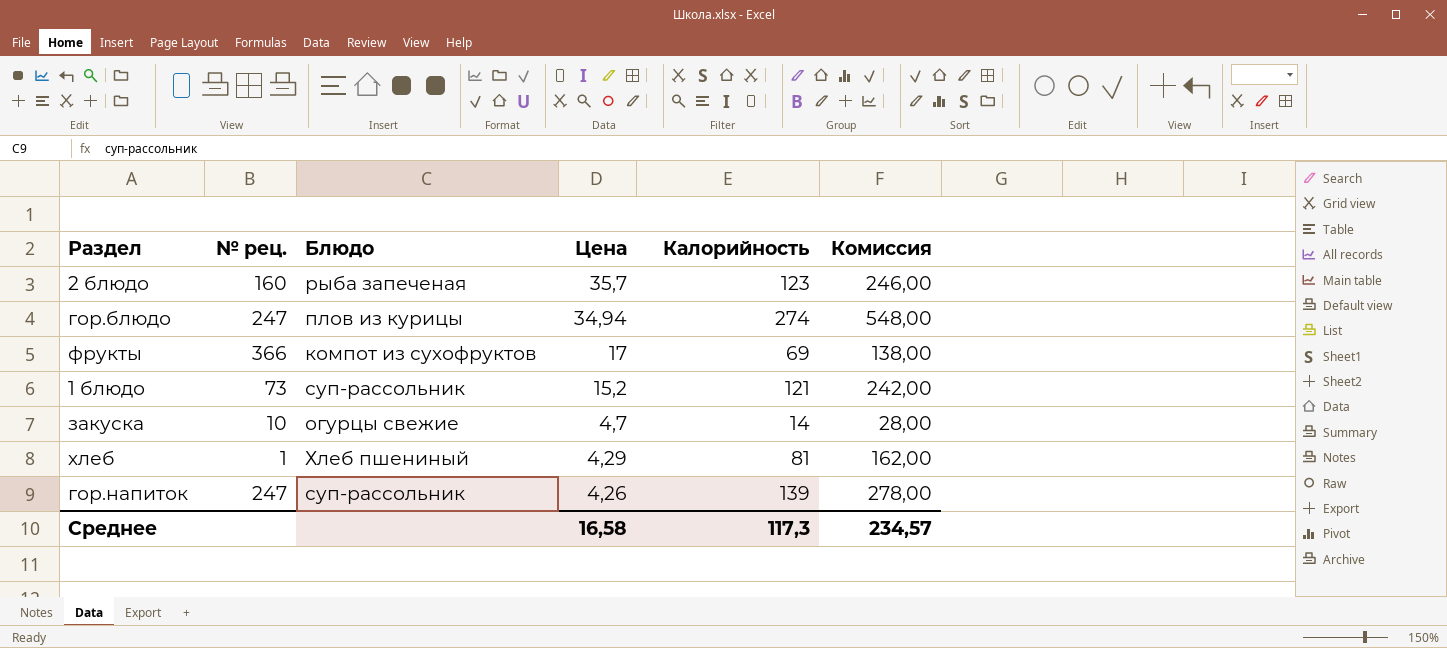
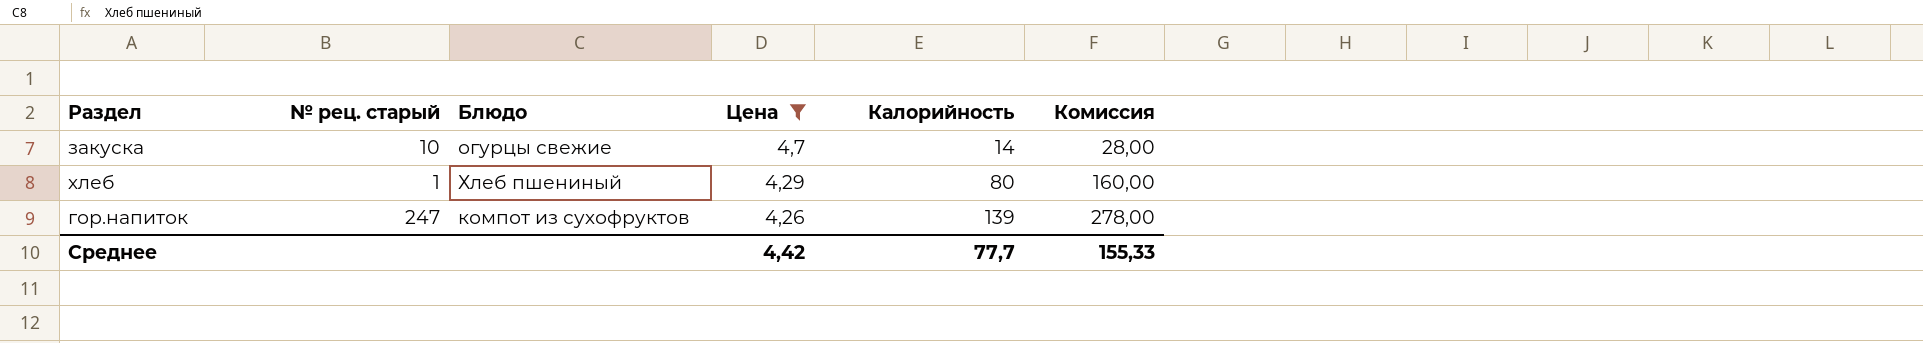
filter: none -> Цена <= 4,7
column name: № рец. -> № рец. старый
хлеб | Калорийность: 81 -> 80
хлеб | Комиссия: 162,00 -> 160,00
гор.напиток | Блюдо: суп-рассольник -> компот из сухофруктов
Среднее | Цена: 16,58 -> 4,42
Среднее | Калорийность: 117,3 -> 77,7
Среднее | Комиссия: 234,57 -> 155,33

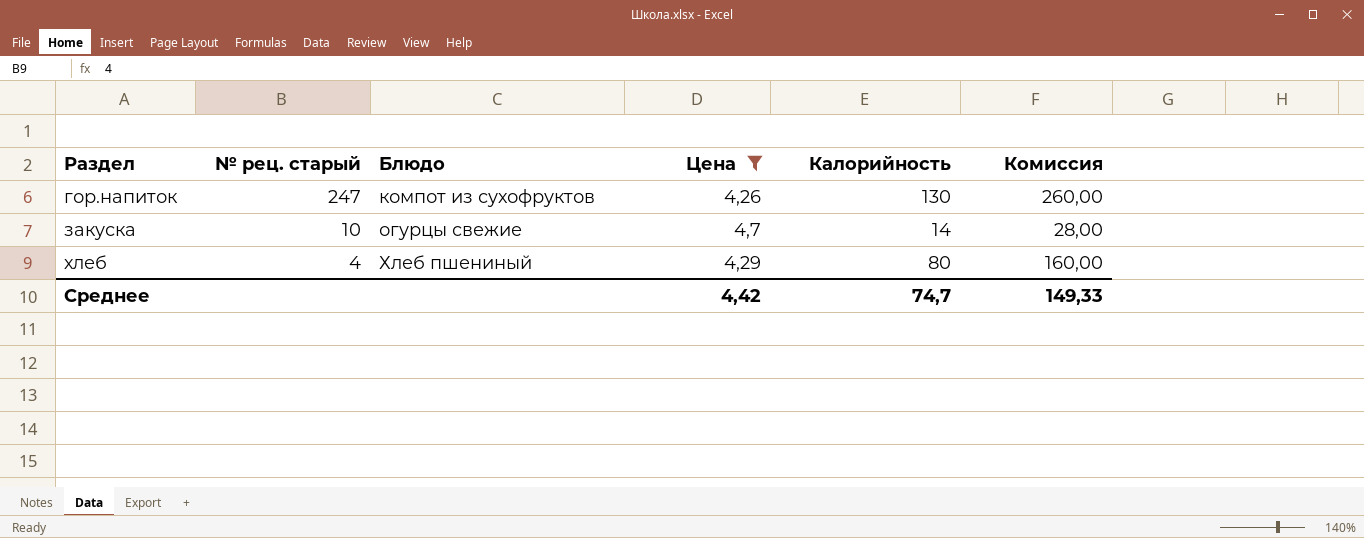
row order: Цена descending -> Раздел ascending
гор.напиток | Калорийность: 139 -> 130
гор.напиток | Комиссия: 278,00 -> 260,00
хлеб | № рец. старый: 1 -> 4
Среднее | Калорийность: 77,7 -> 74,7
Среднее | Комиссия: 155,33 -> 149,33

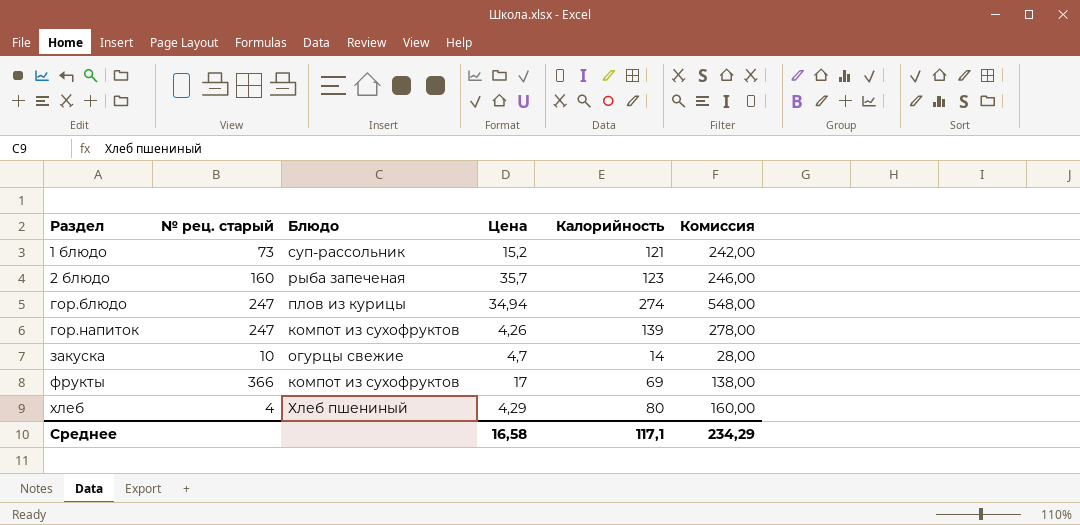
filter: Цена <= 4,7 -> none
гор.напиток | Калорийность: 130 -> 139
гор.напиток | Комиссия: 260,00 -> 278,00
Среднее | Цена: 4,42 -> 16,58
Среднее | Калорийность: 74,7 -> 117,1
Среднее | Комиссия: 149,33 -> 234,29

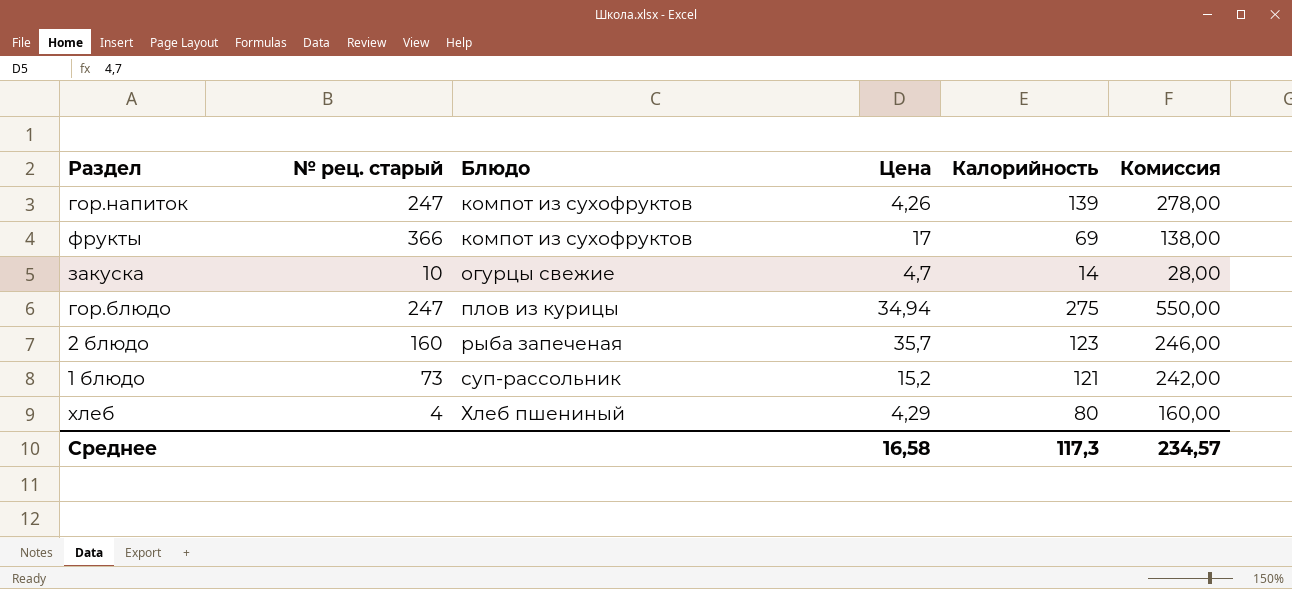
row order: Раздел ascending -> Блюдо ascending
гор.блюдо | Калорийность: 274 -> 275
гор.блюдо | Комиссия: 548,00 -> 550,00
Среднее | Калорийность: 117,1 -> 117,3
Среднее | Комиссия: 234,29 -> 234,57

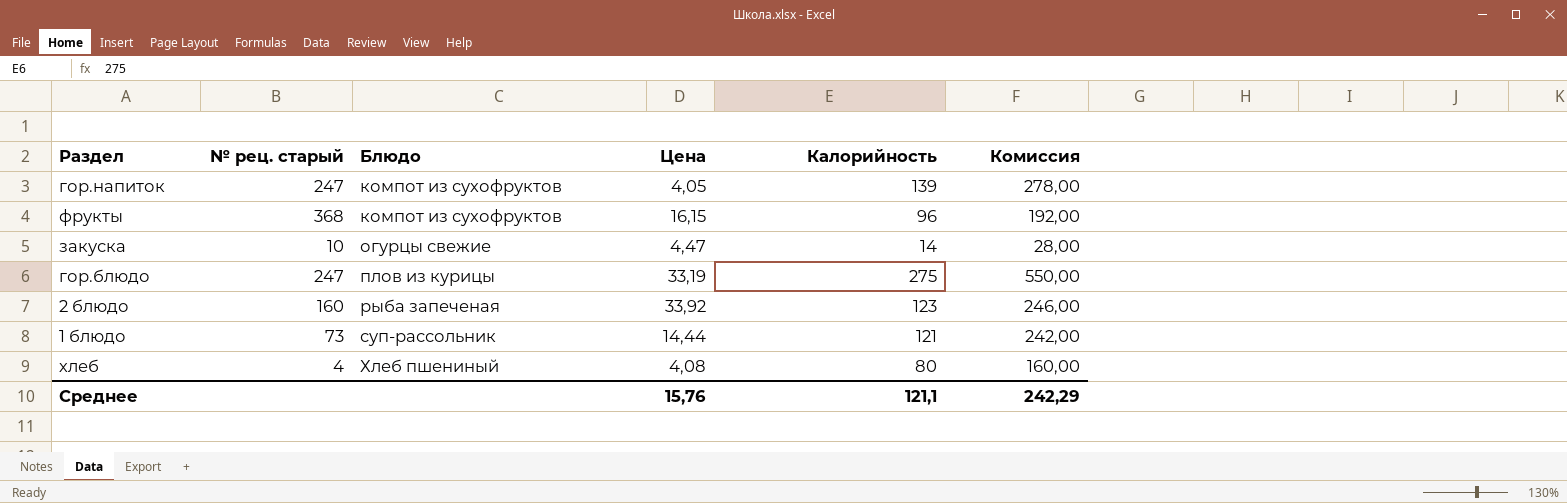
гор.напиток | Цена: 4,26 -> 4,05
фрукты | № рец. старый: 366 -> 368
фрукты | Цена: 17 -> 16,15
фрукты | Калорийность: 69 -> 96
фрукты | Комиссия: 138,00 -> 192,00
закуска | Цена: 4,7 -> 4,47
гор.блюдо | Цена: 34,94 -> 33,19
2 блюдо | Цена: 35,7 -> 33,92
1 блюдо | Цена: 15,2 -> 14,44
хлеб | Цена: 4,29 -> 4,08
Среднее | Цена: 16,58 -> 15,76
Среднее | Калорийность: 117,3 -> 121,1
Среднее | Комиссия: 234,57 -> 242,29

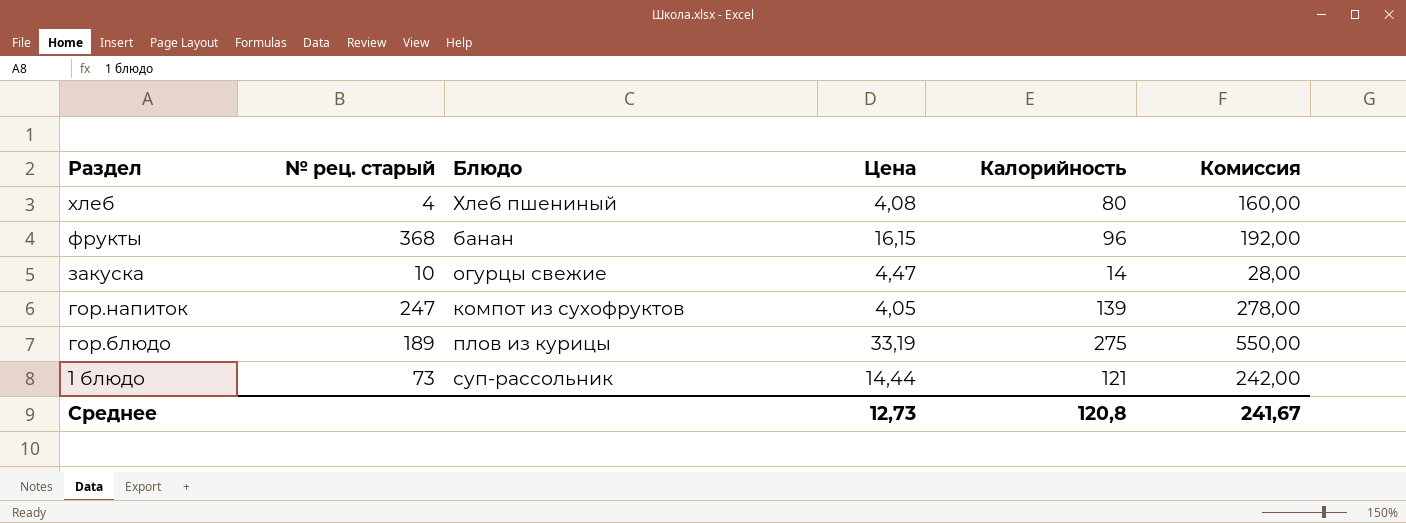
row order: Блюдо ascending -> Раздел descending
row 2 блюдо: 160 | рыба запеченая | 33,92 | 123 | 246,00 -> none
фрукты | Блюдо: компот из сухофруктов -> банан
гор.блюдо | № рец. старый: 247 -> 189
Среднее | Цена: 15,76 -> 12,73
Среднее | Калорийность: 121,1 -> 120,8
Среднее | Комиссия: 242,29 -> 241,67

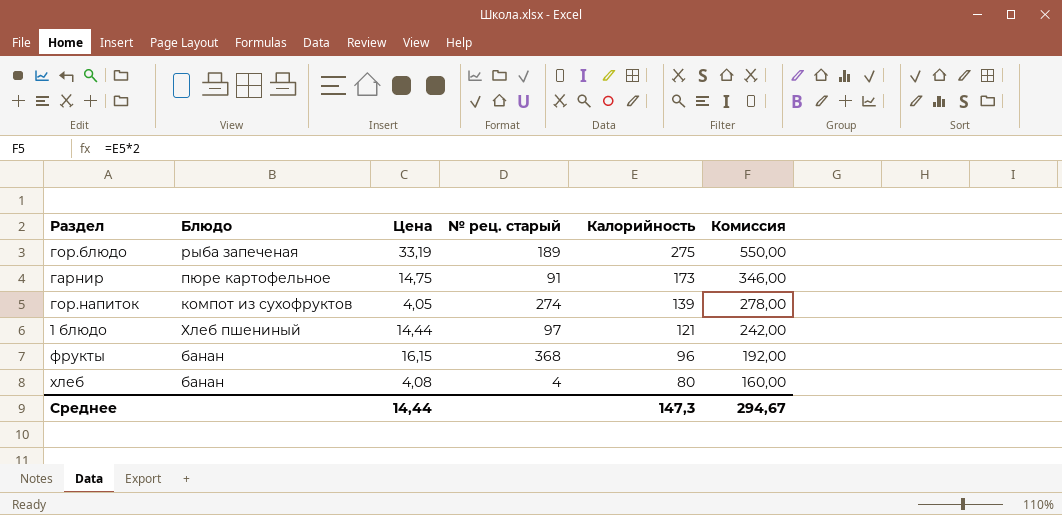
row order: Раздел descending -> Калорийность descending
column № рец. старый | position: 2 -> 4
row закуска: 10 | огурцы свежие | 4,47 | 14 | 28,00 -> none
гор.блюдо | Блюдо: плов из курицы -> рыба запеченая
row гарнир: none -> пюре картофельное | 14,75 | 91 | 173 | 346,00
гор.напиток | № рец. старый: 247 -> 274
1 блюдо | Блюдо: суп-рассольник -> Хлеб пшениный
1 блюдо | № рец. старый: 73 -> 97
хлеб | Блюдо: Хлеб пшениный -> банан
Среднее | Цена: 12,73 -> 14,44
Среднее | Калорийность: 120,8 -> 147,3
Среднее | Комиссия: 241,67 -> 294,67

